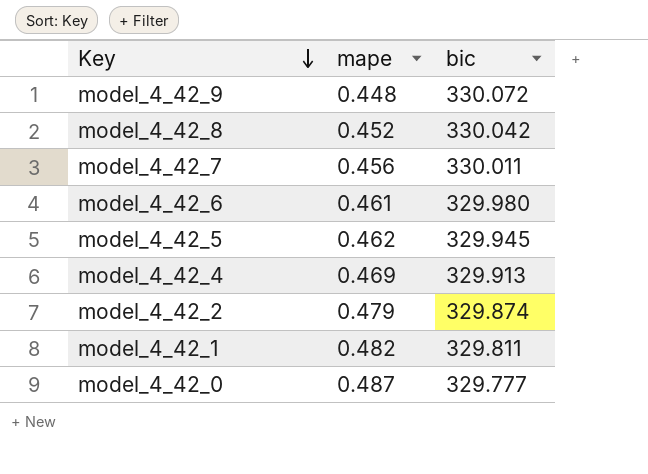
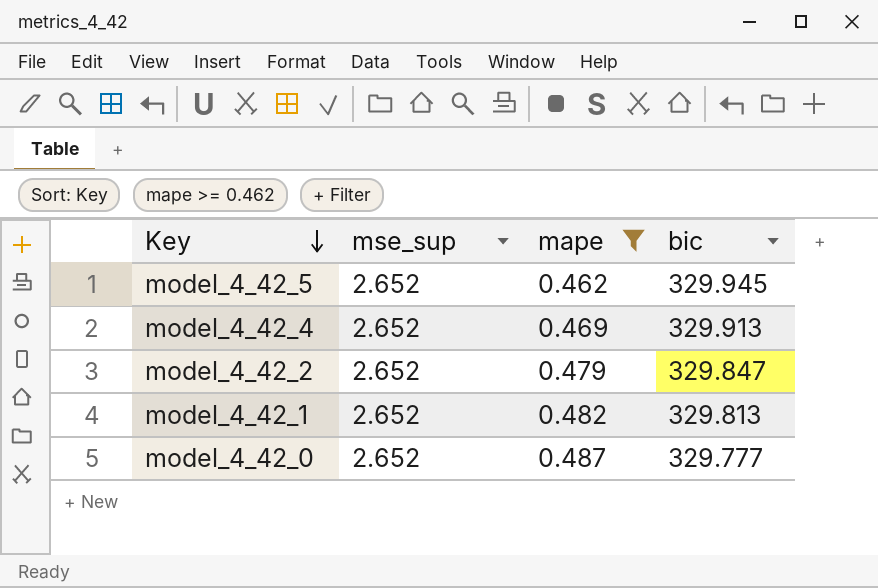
filter: none -> mape >= 0.462
column mse_sup | position: none -> 2
model_4_42_2 | bic: 329.874 -> 329.847
model_4_42_1 | bic: 329.811 -> 329.813

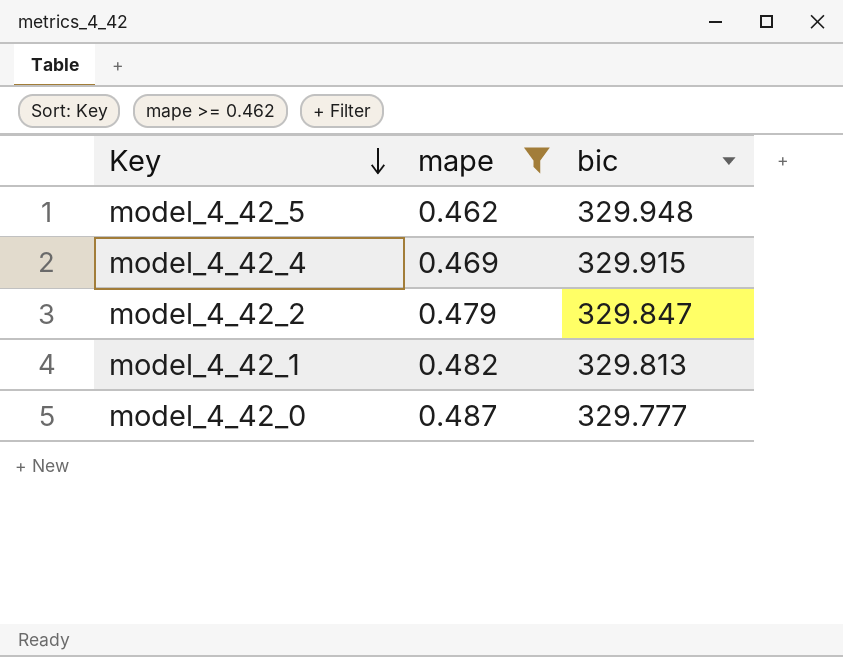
column mse_sup | position: 2 -> none
model_4_42_5 | bic: 329.945 -> 329.948
model_4_42_4 | bic: 329.913 -> 329.915

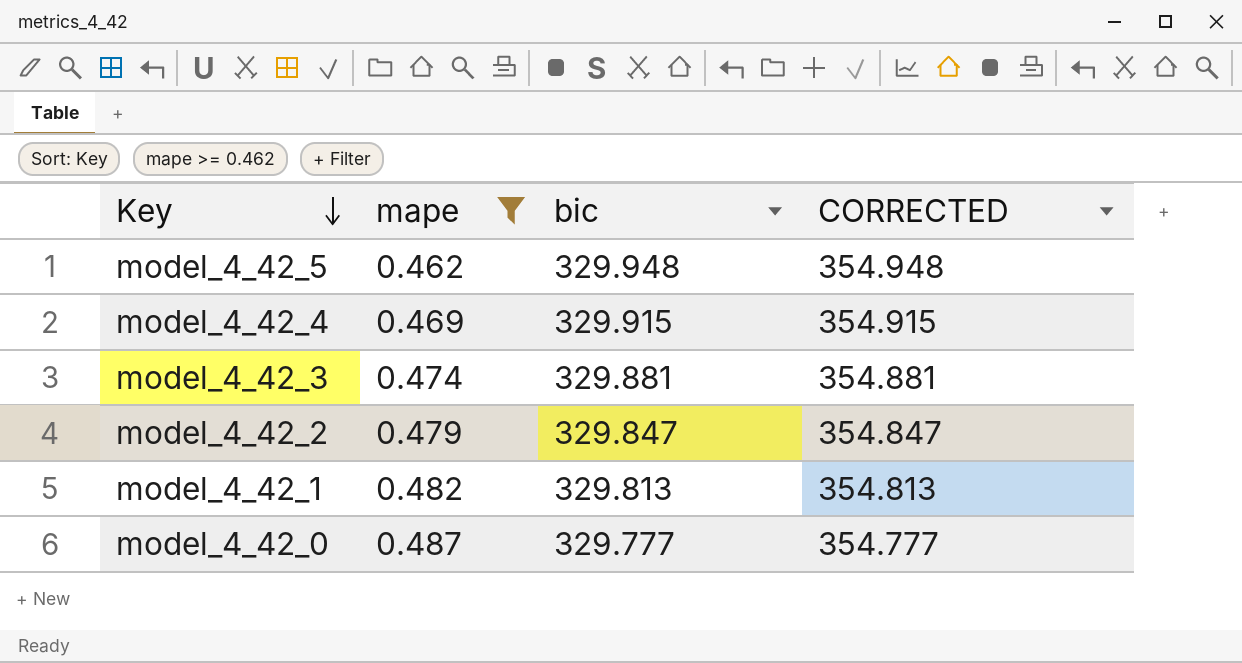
column CORRECTED | formula: none -> [bic] + 25
row model_4_42_3: none -> 0.474 | 329.881 | 354.881

